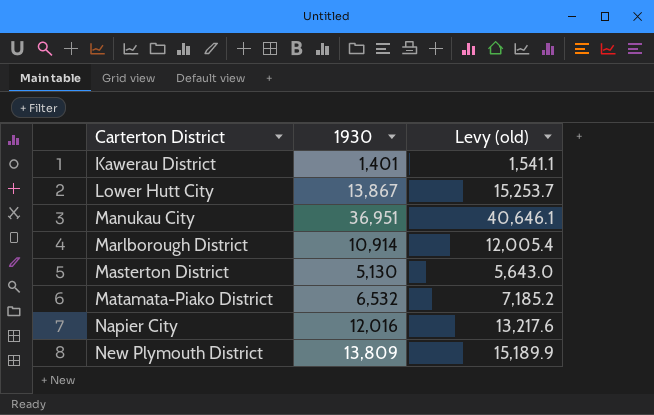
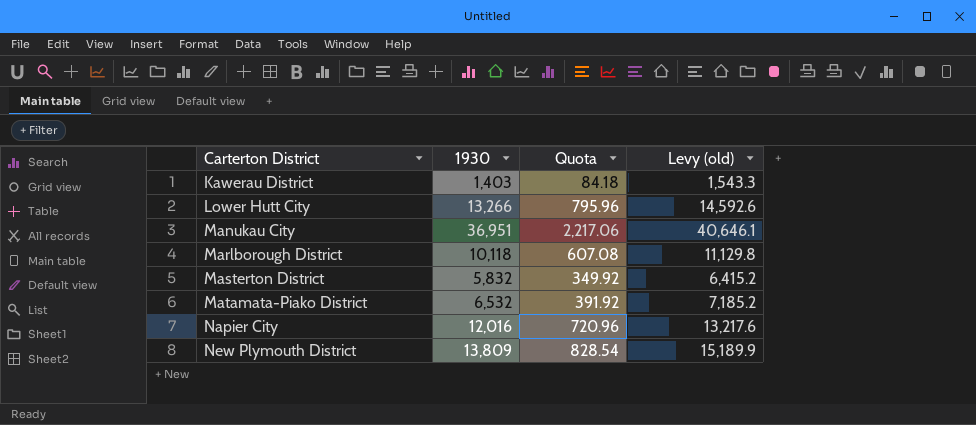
column Quota | formula: none -> [1930] * 0.06
Kawerau District | 1930: 1,401 -> 1,403
Kawerau District | Levy (old): 1,541.1 -> 1,543.3
Lower Hutt City | 1930: 13,867 -> 13,266
Lower Hutt City | Levy (old): 15,253.7 -> 14,592.6
Marlborough District | 1930: 10,914 -> 10,118
Marlborough District | Levy (old): 12,005.4 -> 11,129.8
Masterton District | 1930: 5,130 -> 5,832
Masterton District | Levy (old): 5,643.0 -> 6,415.2

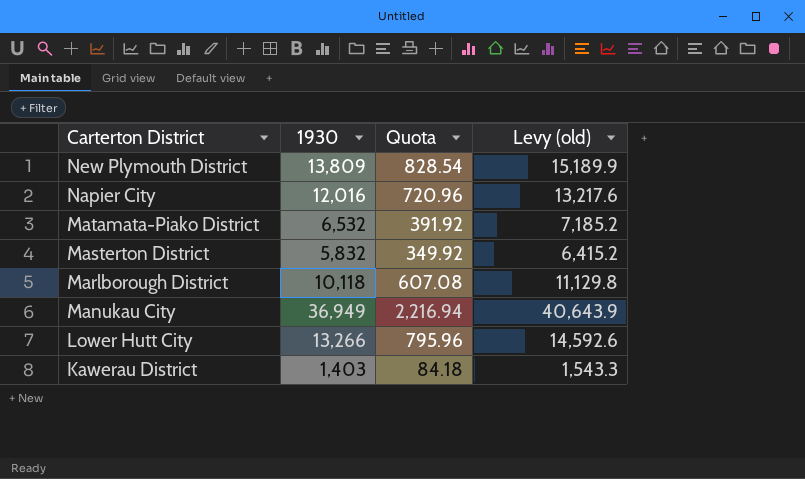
row order: Carterton District ascending -> Carterton District descending
Manukau City | 1930: 36,951 -> 36,949
Manukau City | Quota: 2,217.06 -> 2,216.94
Manukau City | Levy (old): 40,646.1 -> 40,643.9

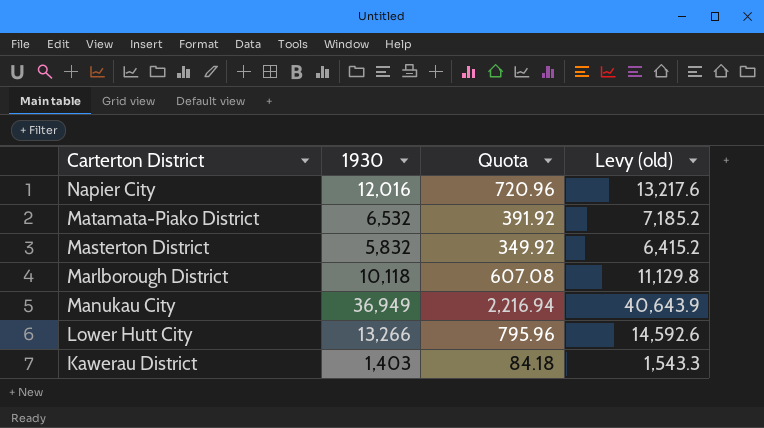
row New Plymouth District: 13,809 | 828.54 | 15,189.9 -> none

